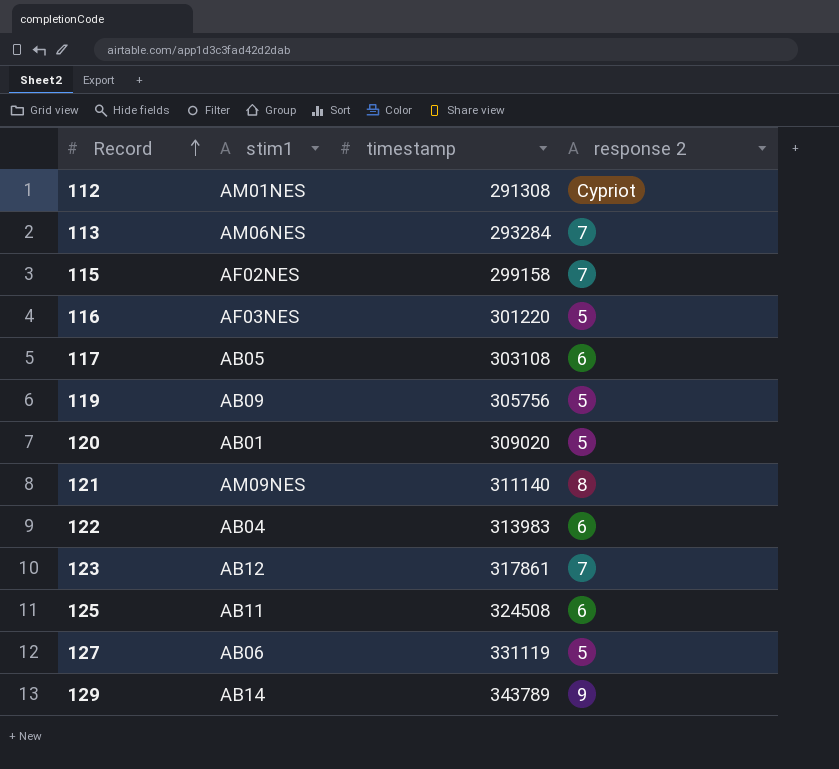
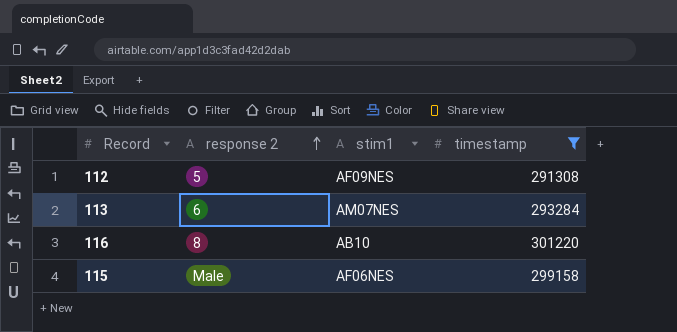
filter: none -> timestamp <= 301220
row order: Record ascending -> response 2 ascending
column response 2 | position: 4 -> 2
112 | response 2: Cypriot -> 5
112 | stim1: AM01NES -> AF09NES
113 | response 2: 7 -> 6
113 | stim1: AM06NES -> AM07NES
116 | response 2: 5 -> 8
116 | stim1: AF03NES -> AB10
115 | response 2: 7 -> Male
115 | stim1: AF02NES -> AF06NES

